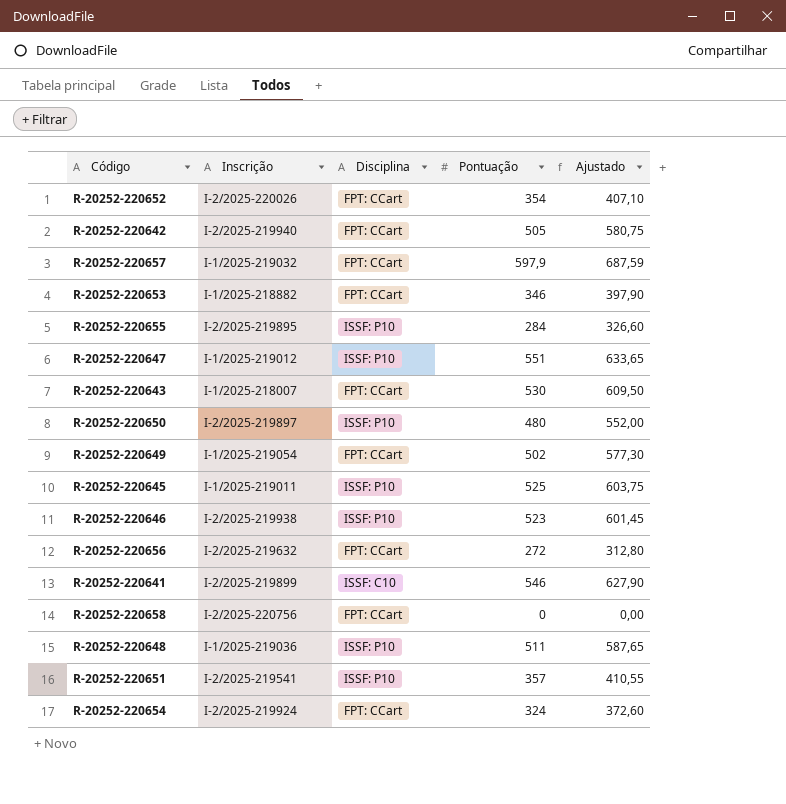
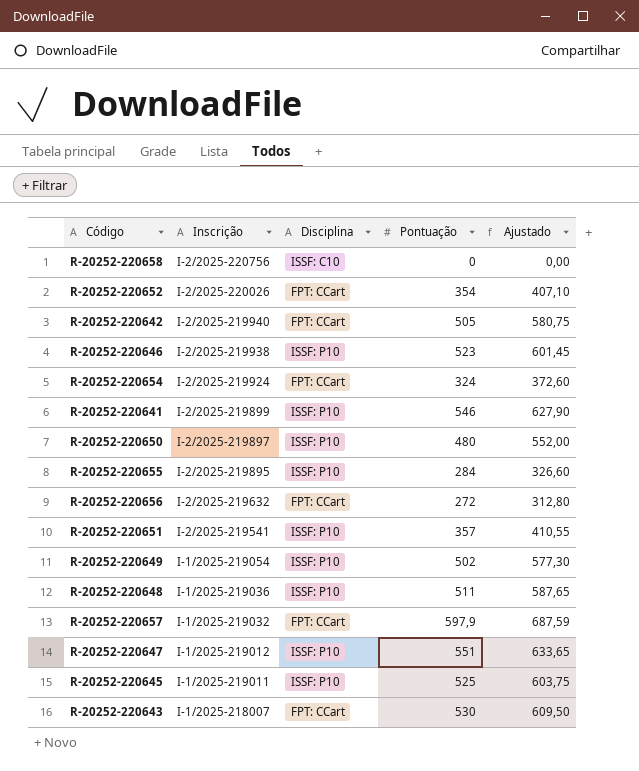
row order: none -> Inscrição descending
row R-20252-220653: I-1/2025-218882 | FPT: CCart | 346 | 397,90 -> none
R-20252-220658 | Disciplina: FPT: CCart -> ISSF: C10
R-20252-220641 | Disciplina: ISSF: C10 -> ISSF: P10
R-20252-220649 | Disciplina: FPT: CCart -> ISSF: P10

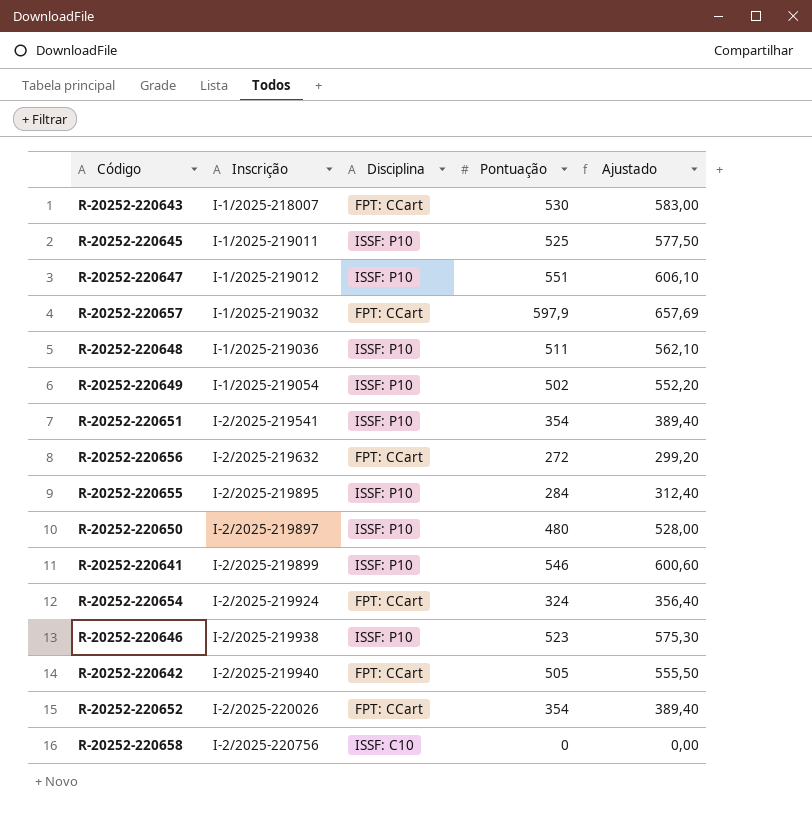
row order: Inscrição descending -> Inscrição ascending
column Ajustado | formula: [Pontuação] * 1,15 -> [Pontuação] * 1,1
R-20252-220651 | Pontuação: 357 -> 354

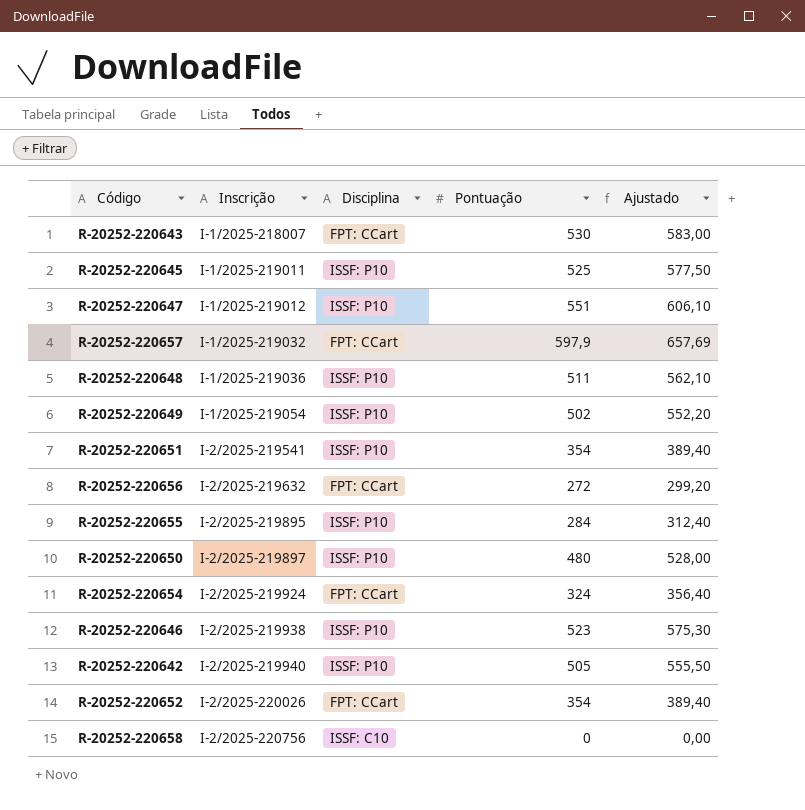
row R-20252-220641: I-2/2025-219899 | ISSF: P10 | 546 | 600,60 -> none
R-20252-220642 | Disciplina: FPT: CCart -> ISSF: P10

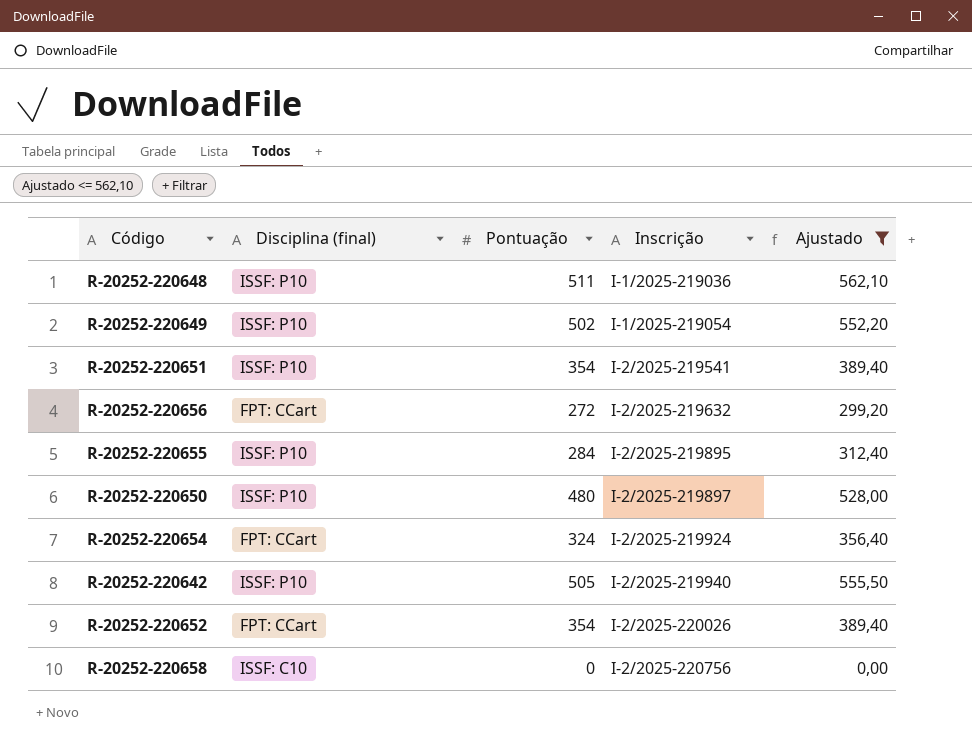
filter: none -> Ajustado <= 562,10
column name: Disciplina -> Disciplina (final)
column Inscrição | position: 2 -> 4

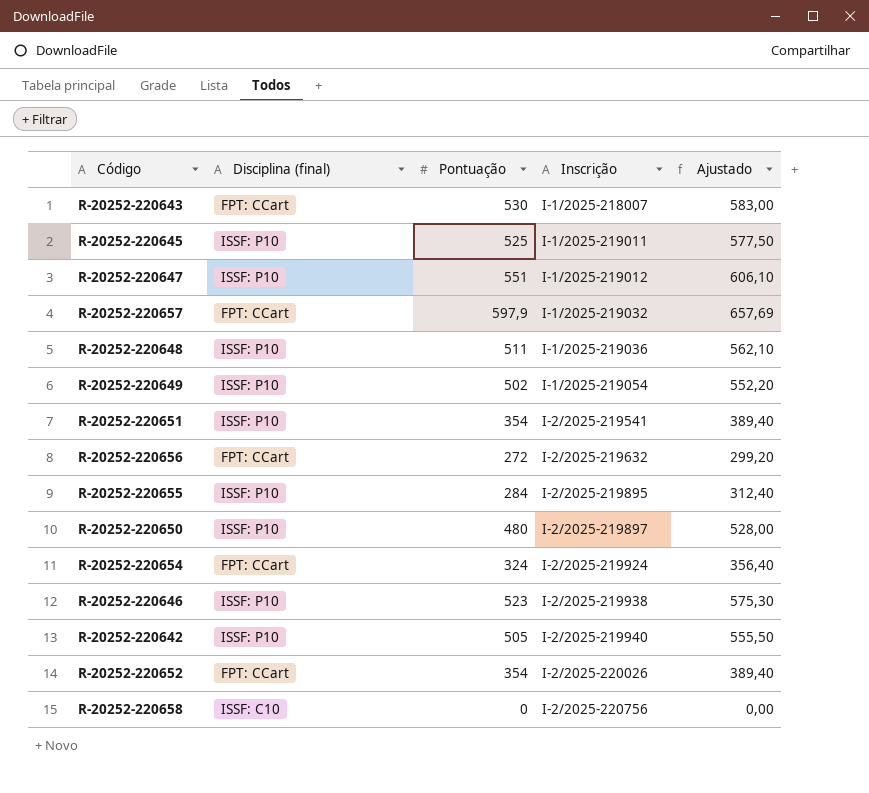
filter: Ajustado <= 562,10 -> none

